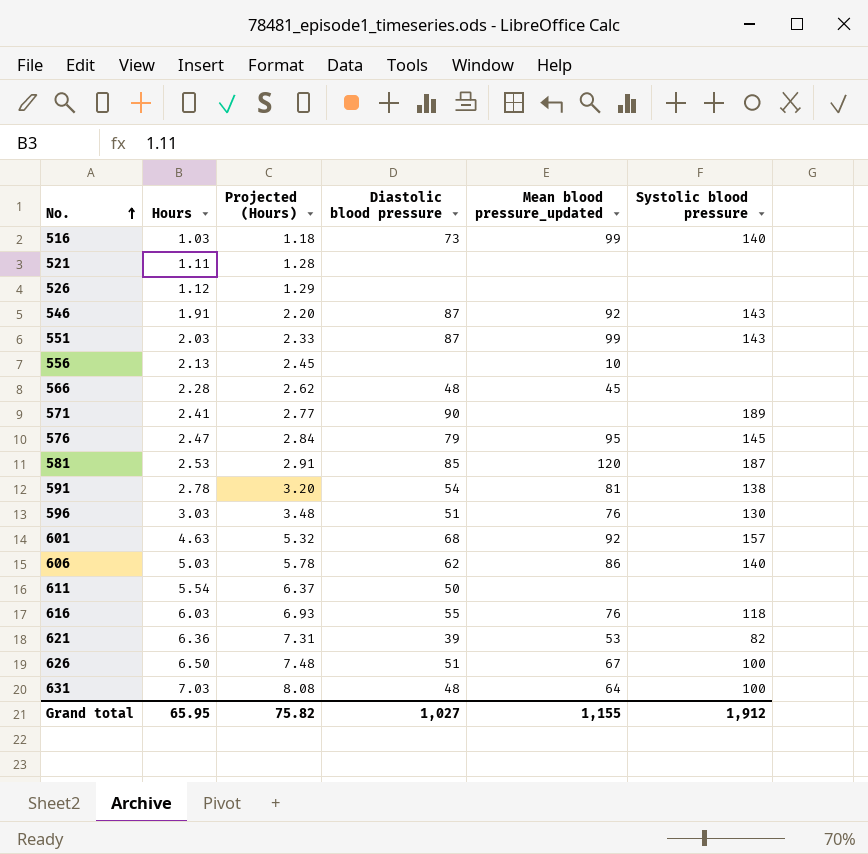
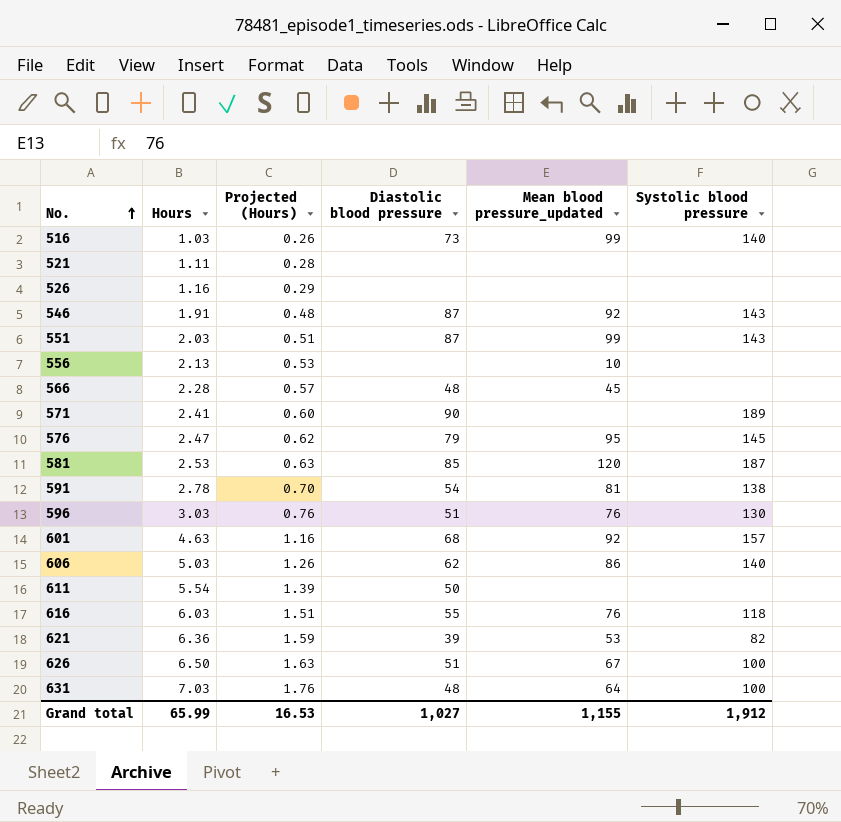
column Projected (Hours) | formula: [Hours] * 1.15 -> [Hours] * 0.25
526 | Hours: 1.12 -> 1.16
Grand total | Hours: 65.95 -> 65.99
Grand total | Projected (Hours): 75.82 -> 16.53

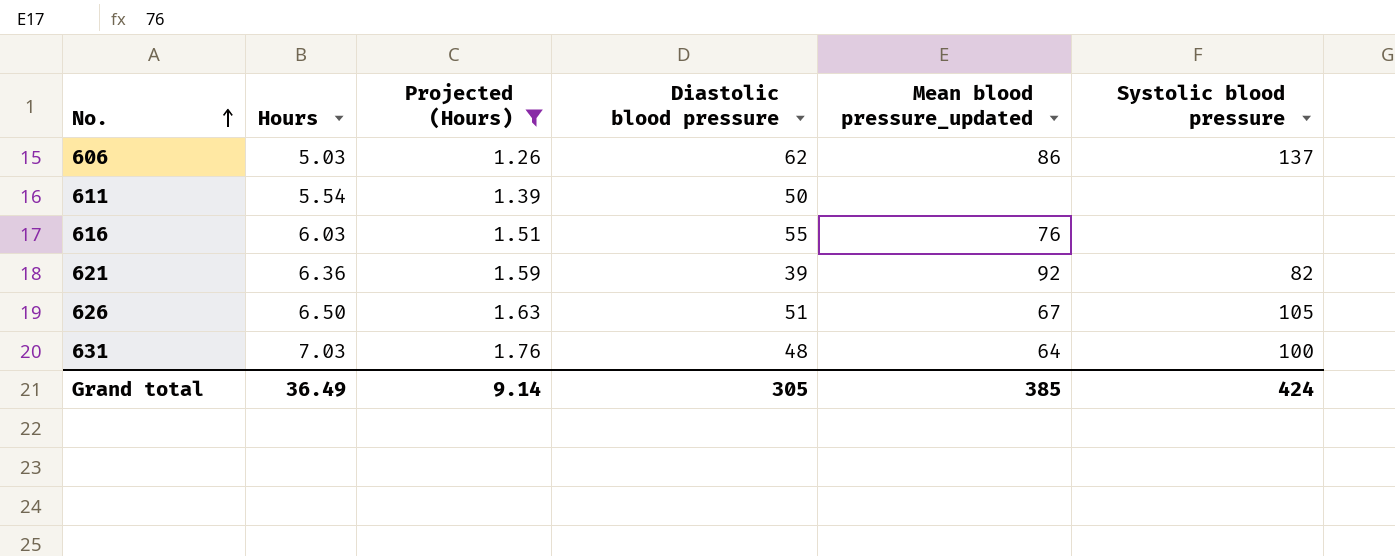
filter: none -> Projected (Hours) >= 1.26
606 | Systolic blood pressure: 140 -> 137
616 | Systolic blood pressure: 118 -> none
621 | Mean blood pressure_updated: 53 -> 92
626 | Systolic blood pressure: 100 -> 105
Grand total | Hours: 65.99 -> 36.49
Grand total | Projected (Hours): 16.53 -> 9.14
Grand total | Diastolic blood pressure: 1,027 -> 305
Grand total | Mean blood pressure_updated: 1,155 -> 385
Grand total | Systolic blood pressure: 1,912 -> 424

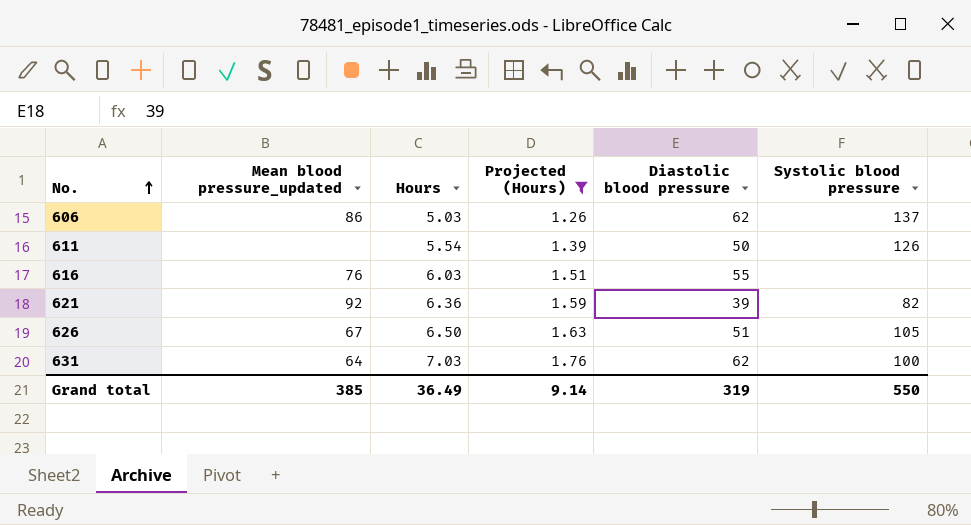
column Mean blood pressure_updated | position: 5 -> 2
611 | Systolic blood pressure: none -> 126
631 | Diastolic blood pressure: 48 -> 62
Grand total | Diastolic blood pressure: 305 -> 319
Grand total | Systolic blood pressure: 424 -> 550

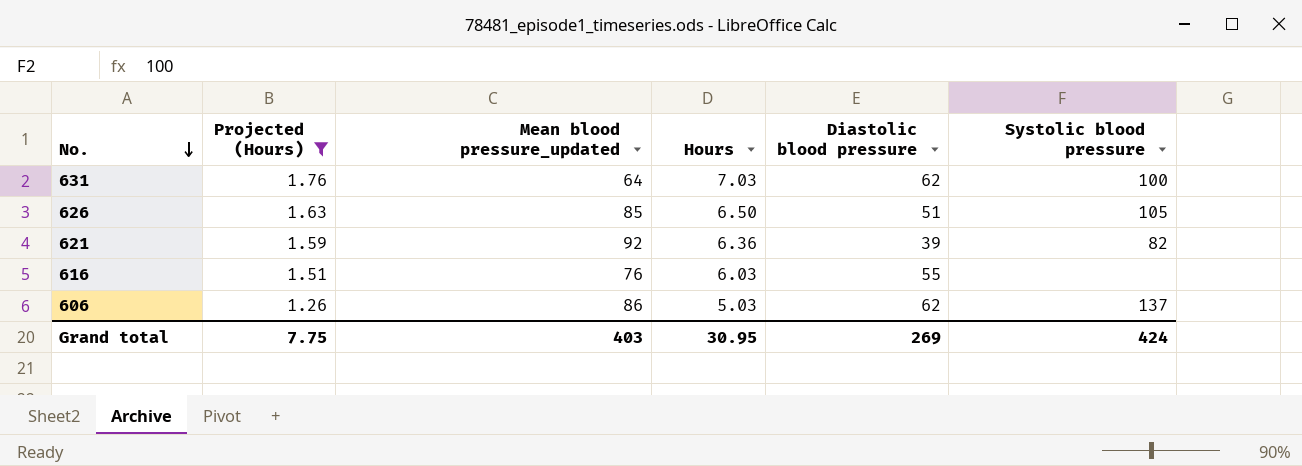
row order: No. ascending -> No. descending
column Projected (Hours) | position: 4 -> 2
row 611: none | 5.54 | 1.39 | 50 | 126 -> none
626 | Mean blood pressure_updated: 67 -> 85
Grand total | Projected (Hours): 9.14 -> 7.75
Grand total | Mean blood pressure_updated: 385 -> 403
Grand total | Hours: 36.49 -> 30.95
Grand total | Diastolic blood pressure: 319 -> 269
Grand total | Systolic blood pressure: 550 -> 424

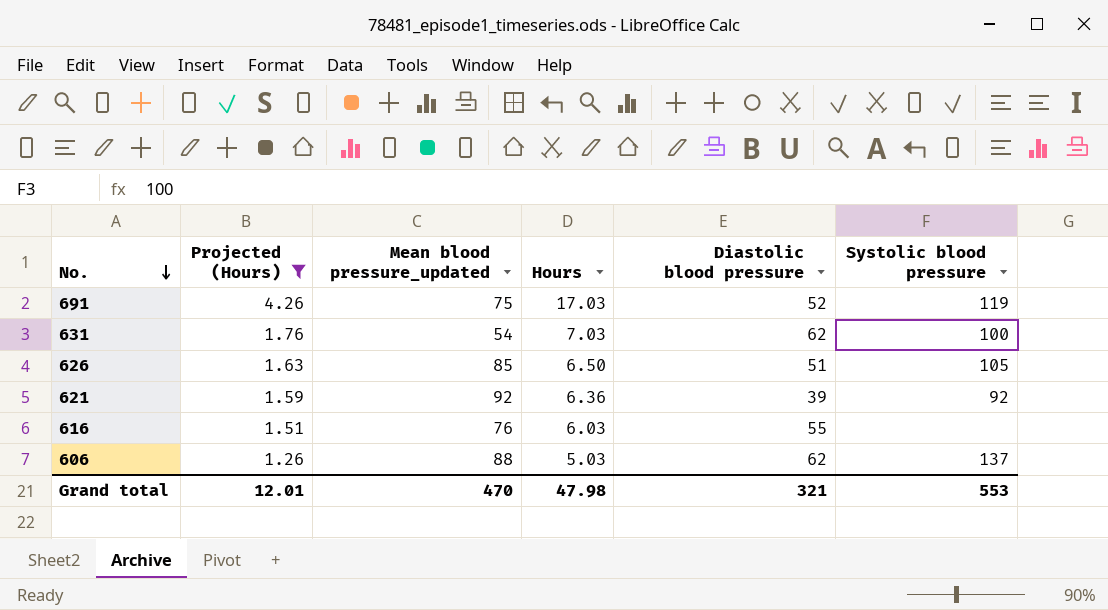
row 691: none -> 4.26 | 75 | 17.03 | 52 | 119
631 | Mean blood pressure_updated: 64 -> 54
621 | Systolic blood pressure: 82 -> 92
606 | Mean blood pressure_updated: 86 -> 88
Grand total | Projected (Hours): 7.75 -> 12.01
Grand total | Mean blood pressure_updated: 403 -> 470
Grand total | Hours: 30.95 -> 47.98
Grand total | Diastolic blood pressure: 269 -> 321
Grand total | Systolic blood pressure: 424 -> 553

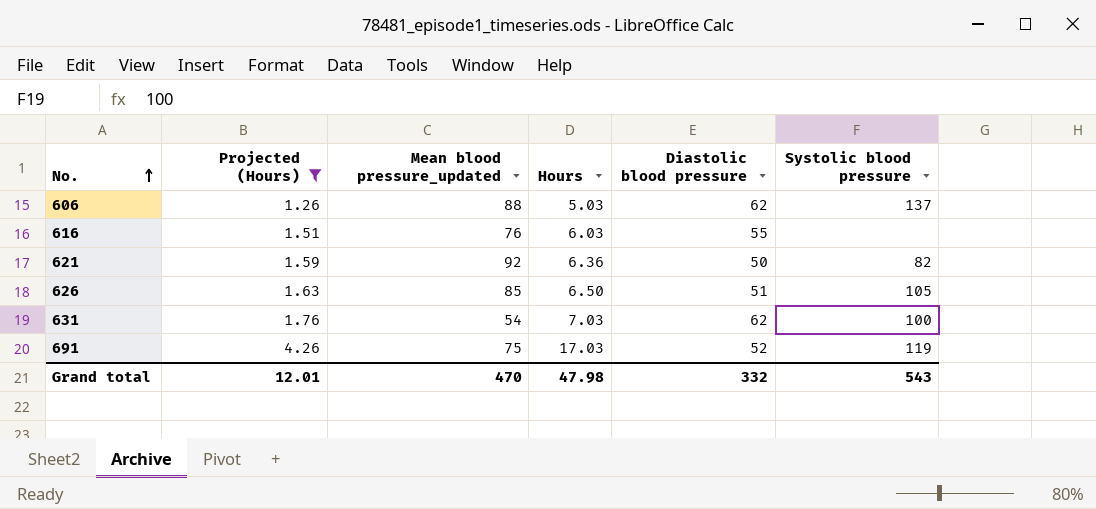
row order: No. descending -> No. ascending
621 | Diastolic blood pressure: 39 -> 50
621 | Systolic blood pressure: 92 -> 82
Grand total | Diastolic blood pressure: 321 -> 332
Grand total | Systolic blood pressure: 553 -> 543

